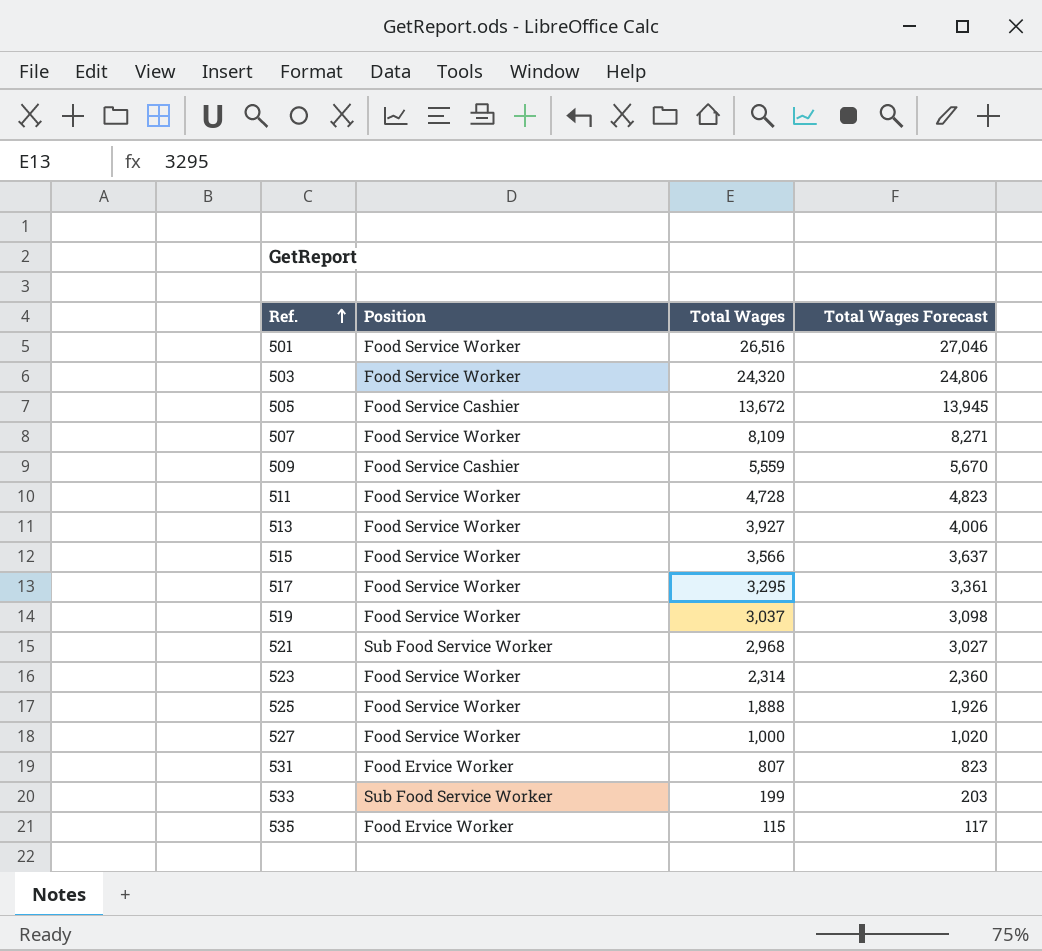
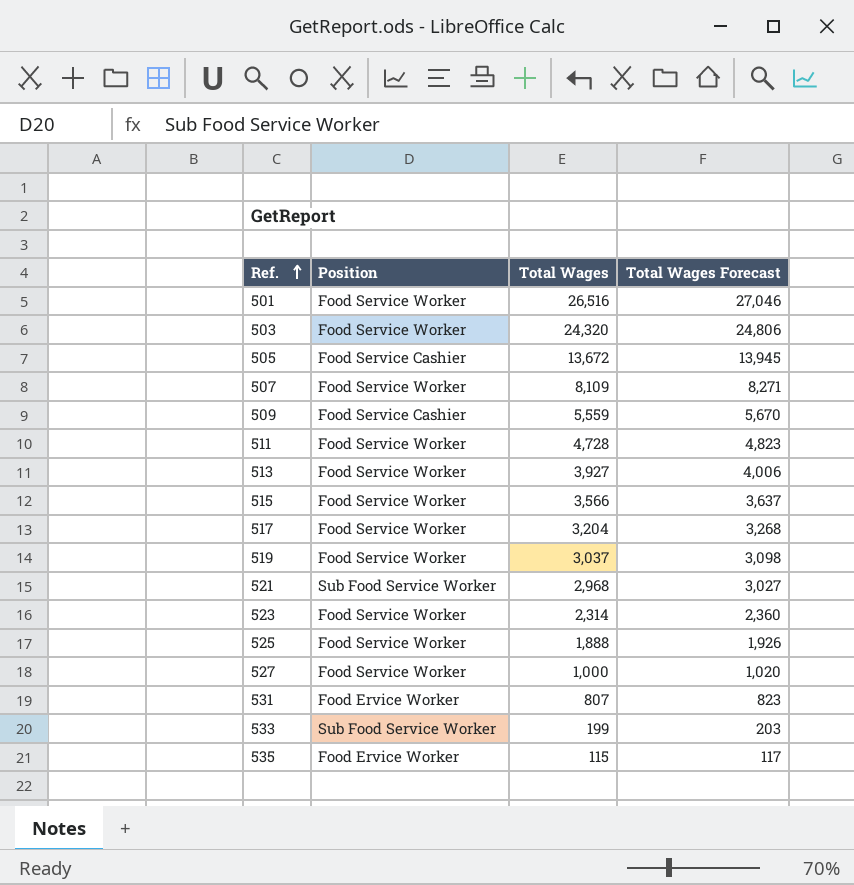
517 | Total Wages: 3,295 -> 3,204
517 | Total Wages Forecast: 3,361 -> 3,268

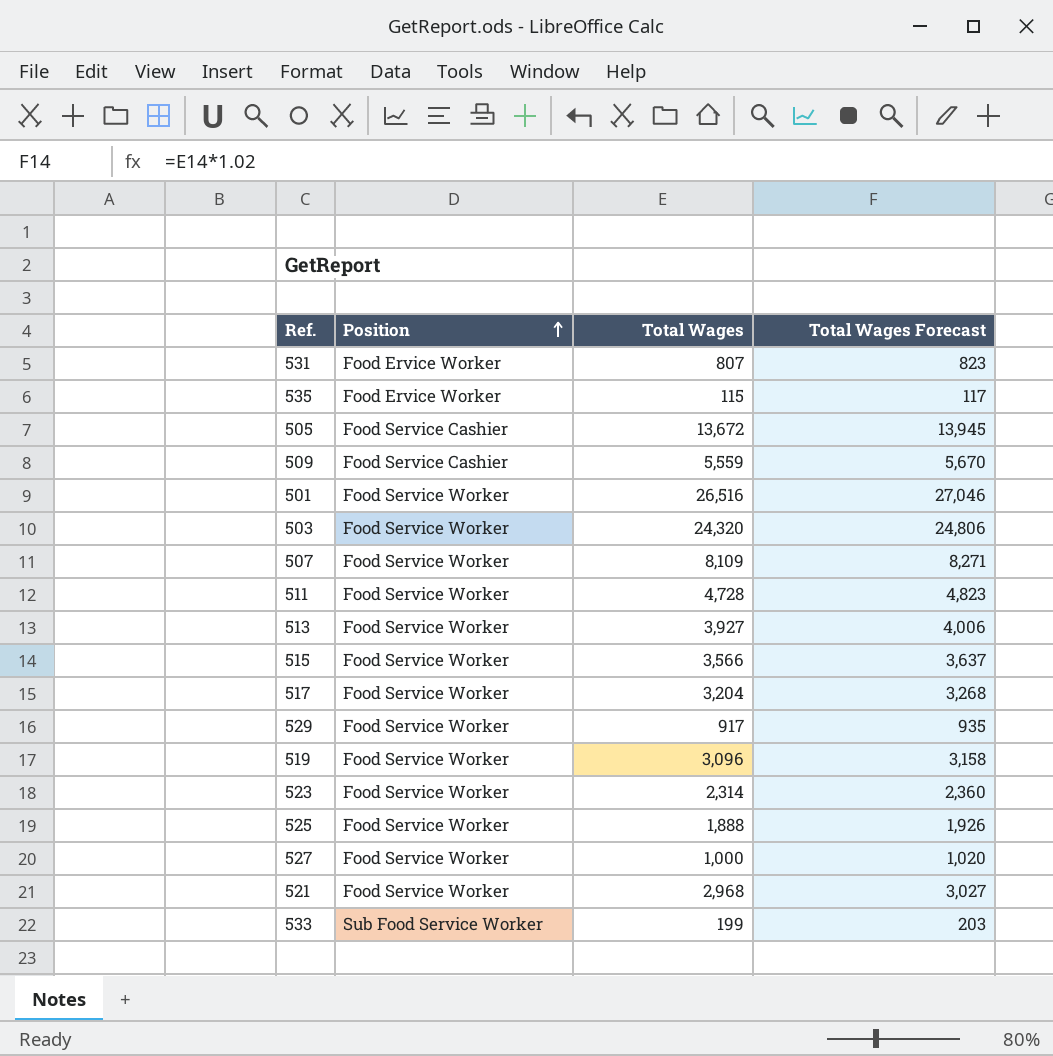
row order: Ref. ascending -> Position ascending
row 529: none -> Food Service Worker | 917 | 935
519 | Total Wages: 3,037 -> 3,096
519 | Total Wages Forecast: 3,098 -> 3,158
521 | Position: Sub Food Service Worker -> Food Service Worker

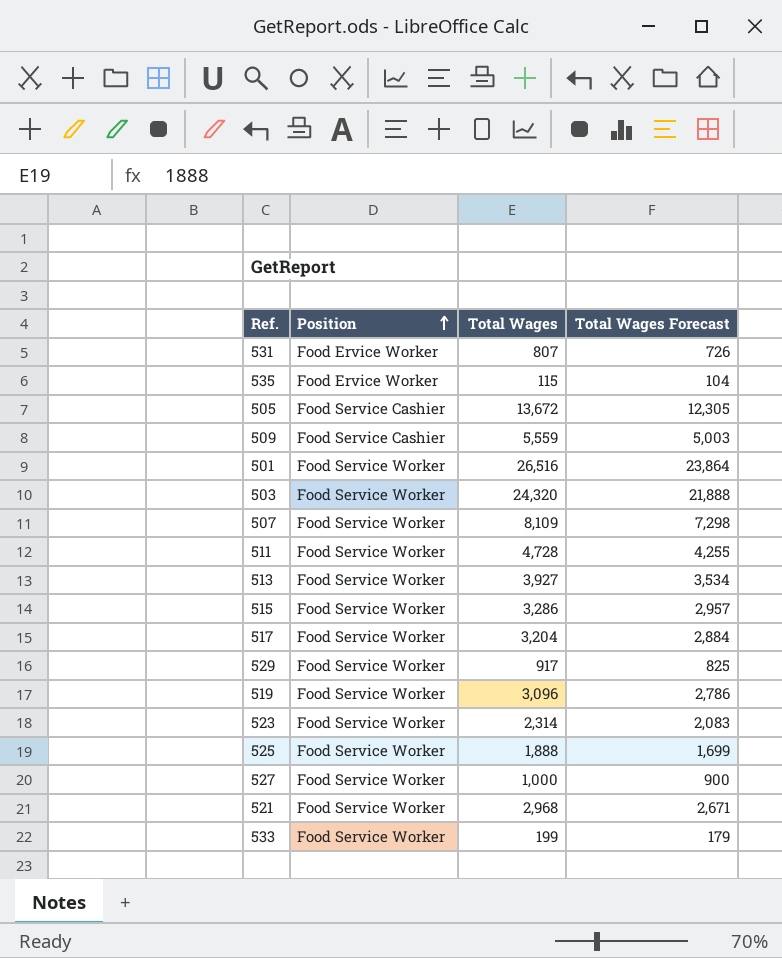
column Total Wages Forecast | formula: [Total Wages] * 1.02 -> [Total Wages] * 0.9
515 | Total Wages: 3,566 -> 3,286
533 | Position: Sub Food Service Worker -> Food Service Worker

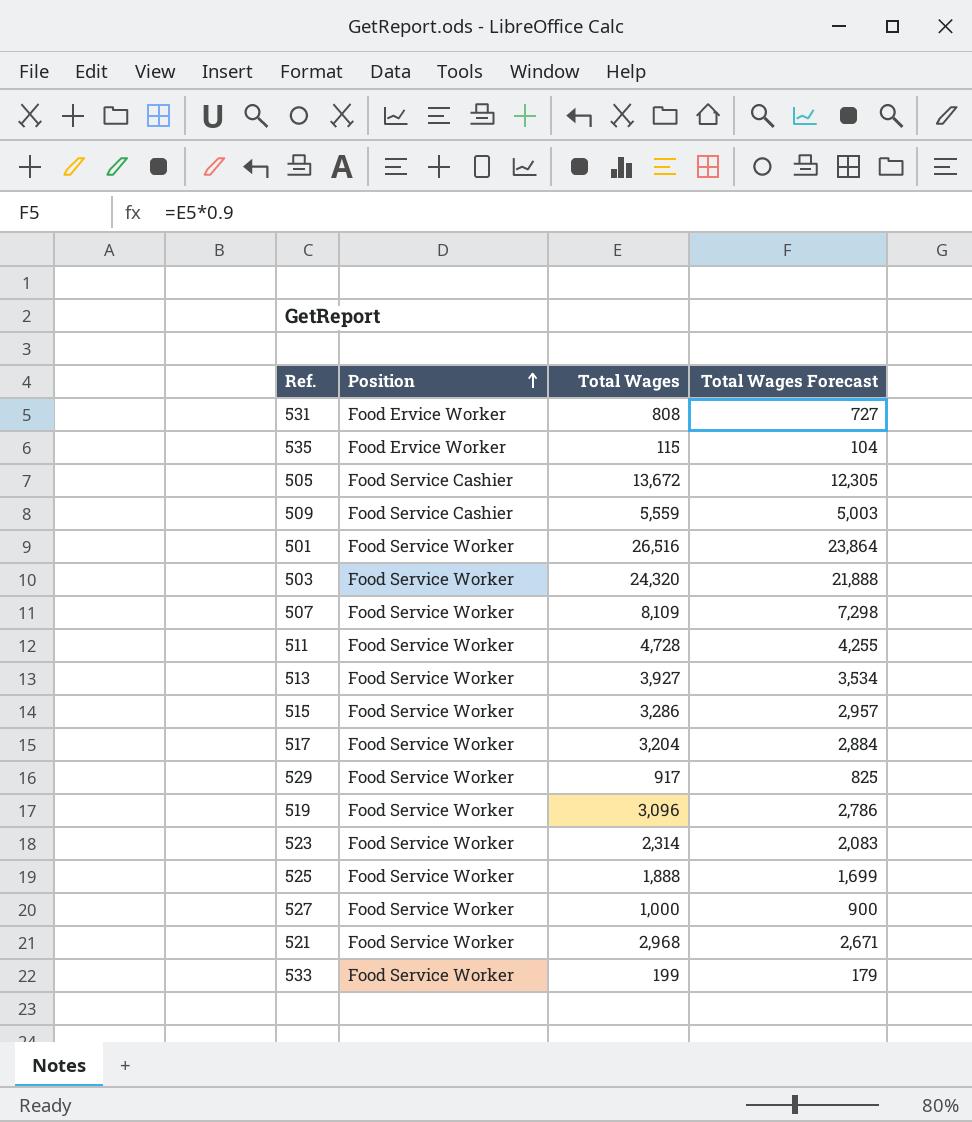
531 | Total Wages: 807 -> 808
531 | Total Wages Forecast: 726 -> 727

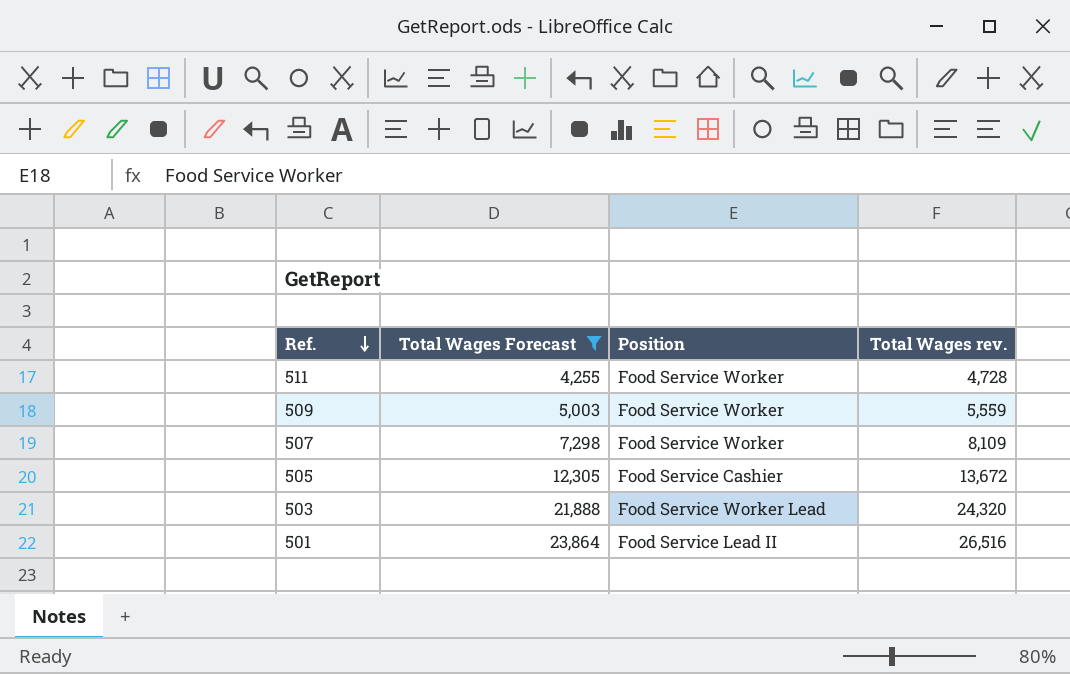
filter: none -> Total Wages Forecast >= 4,255
row order: Position ascending -> Ref. descending
column Total Wages Forecast | position: 4 -> 2
column name: Total Wages -> Total Wages rev.
509 | Position: Food Service Cashier -> Food Service Worker
503 | Position: Food Service Worker -> Food Service Worker Lead
501 | Position: Food Service Worker -> Food Service Lead II

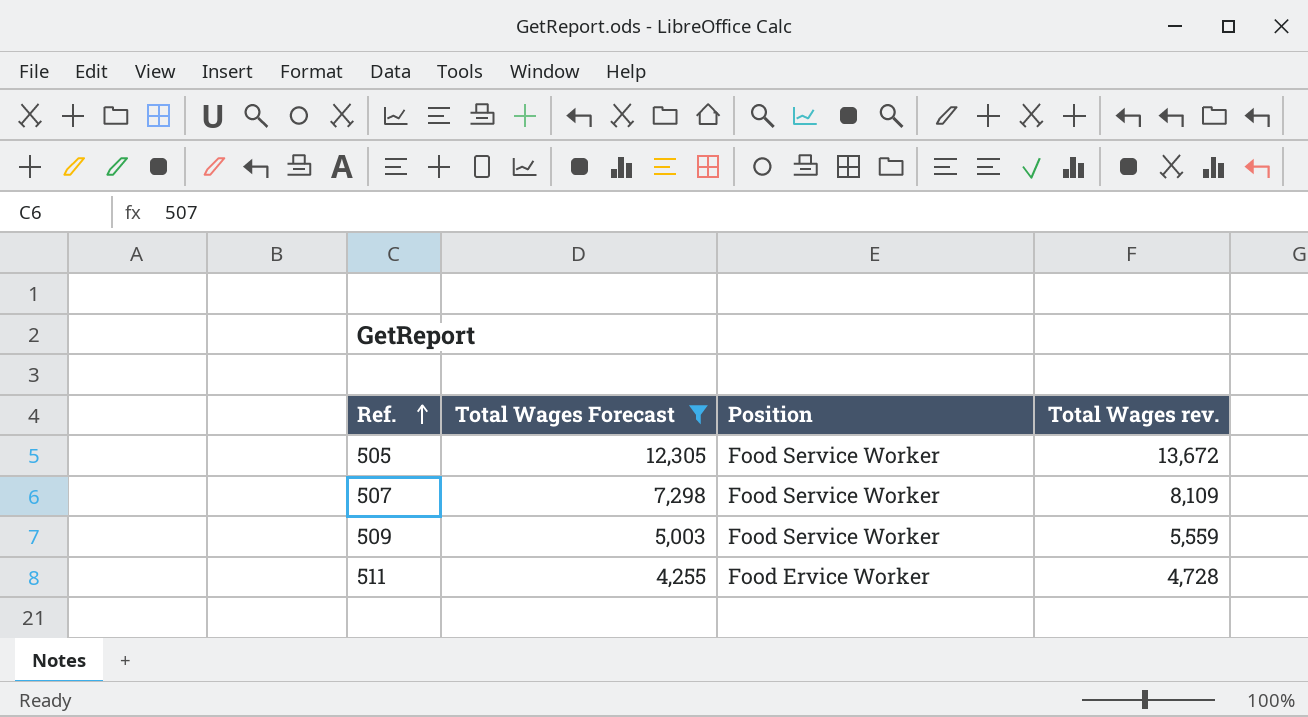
row order: Ref. descending -> Ref. ascending
row 503: 21,888 | Food Service Worker Lead | 24,320 -> none
row 501: 23,864 | Food Service Lead II | 26,516 -> none
505 | Position: Food Service Cashier -> Food Service Worker
511 | Position: Food Service Worker -> Food Ervice Worker

